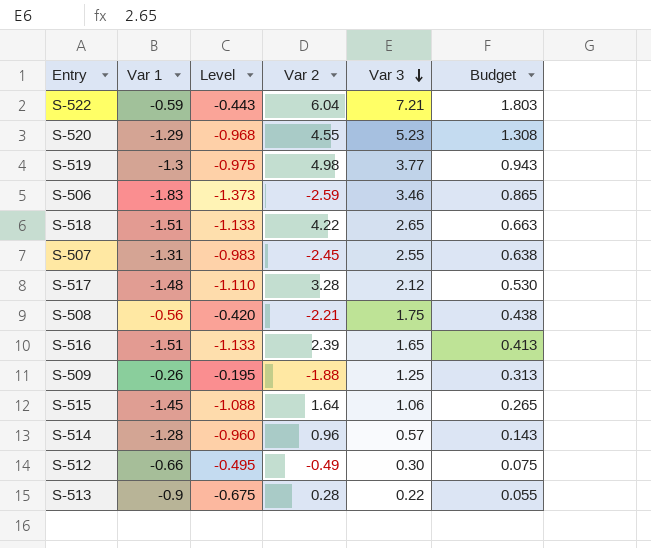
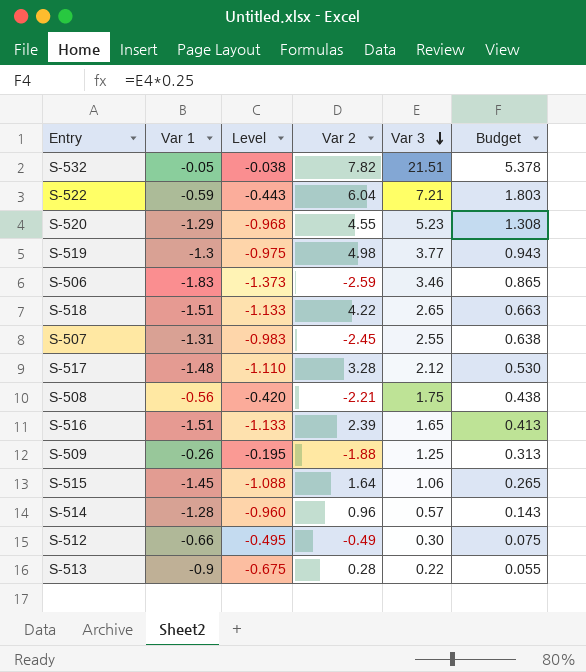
row S-532: none -> -0.05 | -0.038 | 7.82 | 21.51 | 5.378

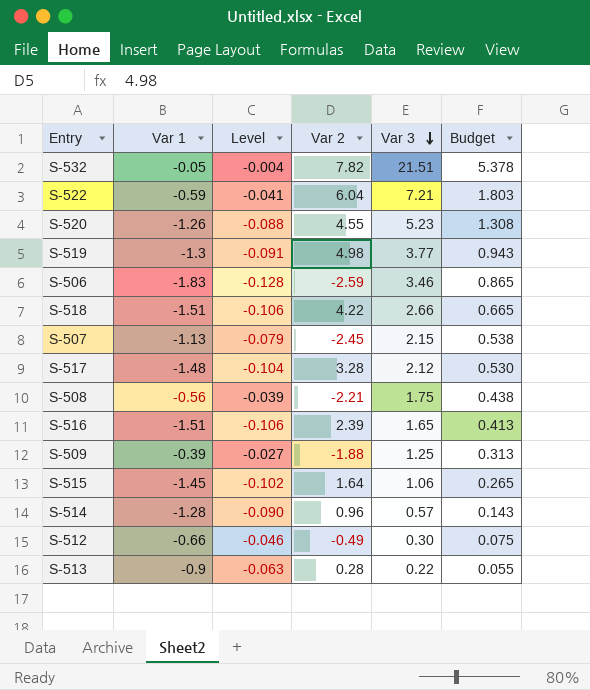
column Level | formula: [Var 1] * 0.75 -> [Var 1] * 0.07
S-520 | Var 1: -1.29 -> -1.26
S-518 | Var 3: 2.65 -> 2.66
S-518 | Budget: 0.663 -> 0.665
S-507 | Var 1: -1.31 -> -1.13
S-507 | Var 3: 2.55 -> 2.15
S-507 | Budget: 0.638 -> 0.538
S-509 | Var 1: -0.26 -> -0.39

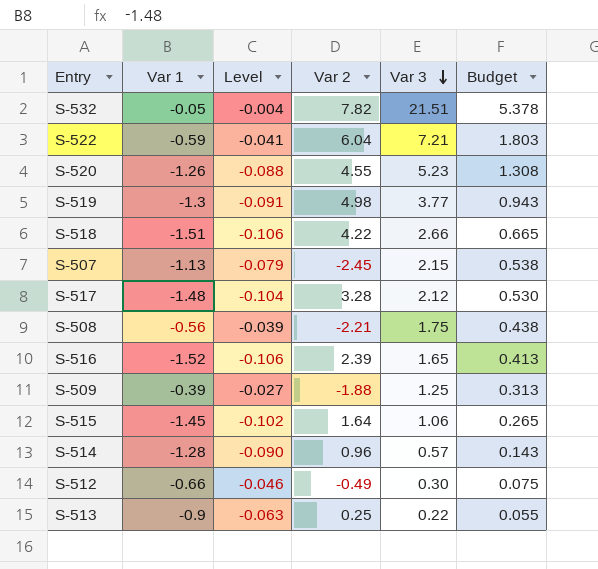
row S-506: -1.83 | -0.128 | -2.59 | 3.46 | 0.865 -> none
S-516 | Var 1: -1.51 -> -1.52
S-513 | Var 2: 0.28 -> 0.25

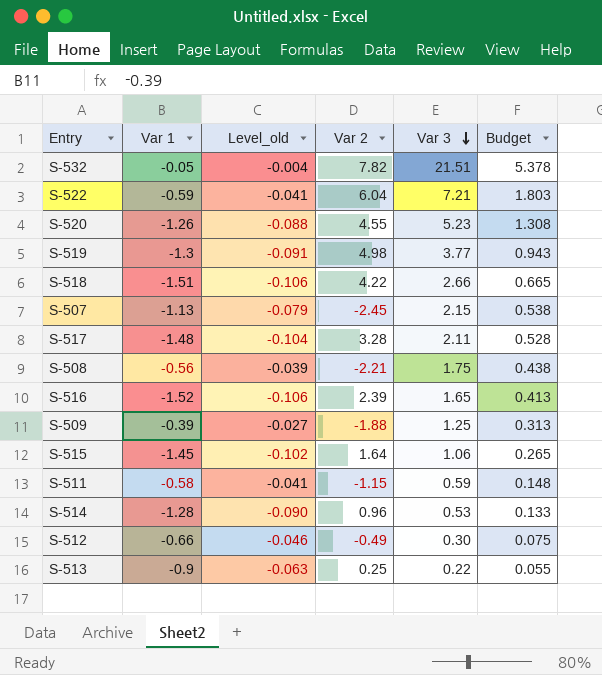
column name: Level -> Level_old
S-517 | Var 3: 2.12 -> 2.11
S-517 | Budget: 0.530 -> 0.528
row S-511: none -> -0.58 | -0.041 | -1.15 | 0.59 | 0.148
S-514 | Var 3: 0.57 -> 0.53
S-514 | Budget: 0.143 -> 0.133

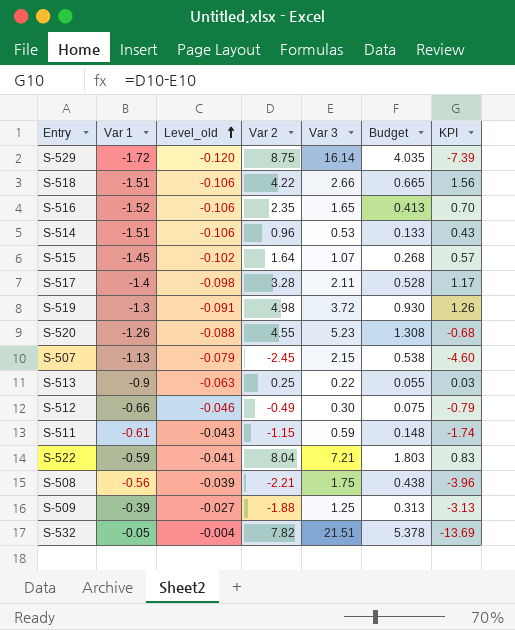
row order: Var 3 descending -> Level_old ascending
column KPI | formula: none -> [Var 2] - [Var 3]
row S-529: none -> -1.72 | -0.120 | 8.75 | 16.14 | 4.035 | -7.39
S-516 | Var 2: 2.39 -> 2.35
S-514 | Var 1: -1.28 -> -1.51
S-514 | Level_old: -0.090 -> -0.106
S-515 | Var 3: 1.06 -> 1.07
S-515 | Budget: 0.265 -> 0.268
S-517 | Var 1: -1.48 -> -1.4
S-517 | Level_old: -0.104 -> -0.098
S-519 | Var 3: 3.77 -> 3.72
S-519 | Budget: 0.943 -> 0.930
S-511 | Var 1: -0.58 -> -0.61
S-511 | Level_old: -0.041 -> -0.043
S-522 | Var 2: 6.04 -> 8.04

